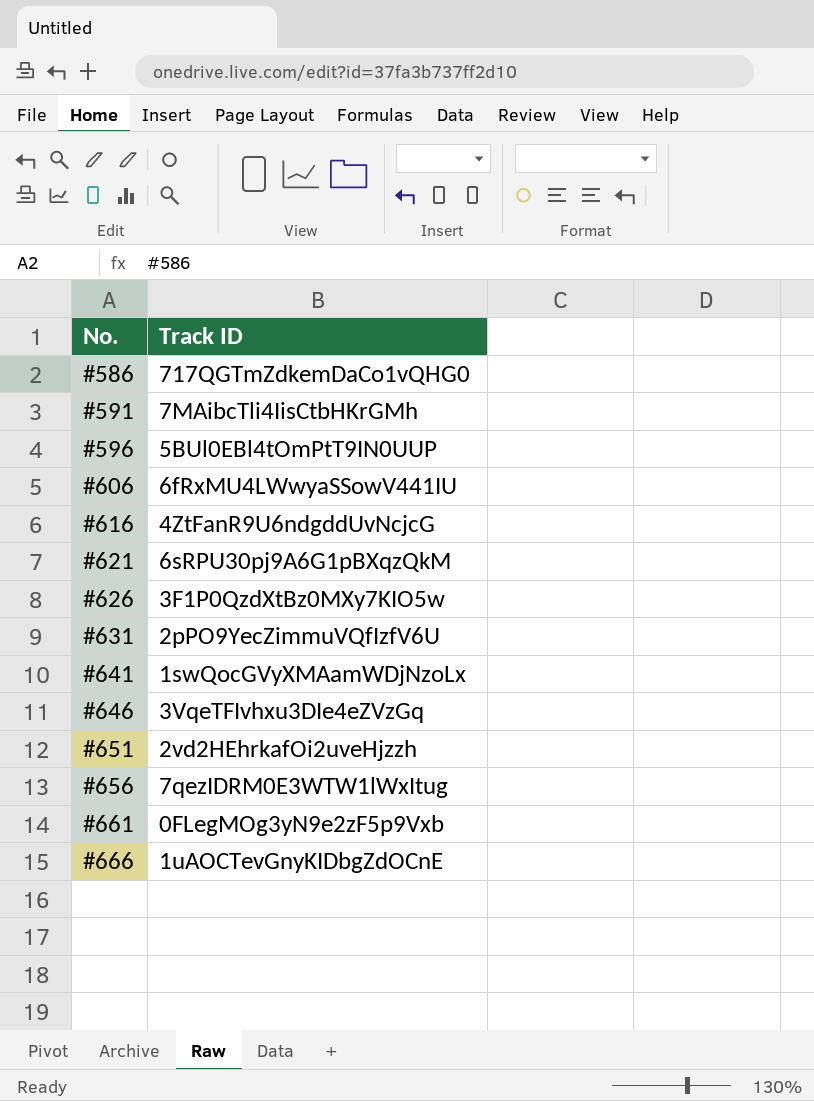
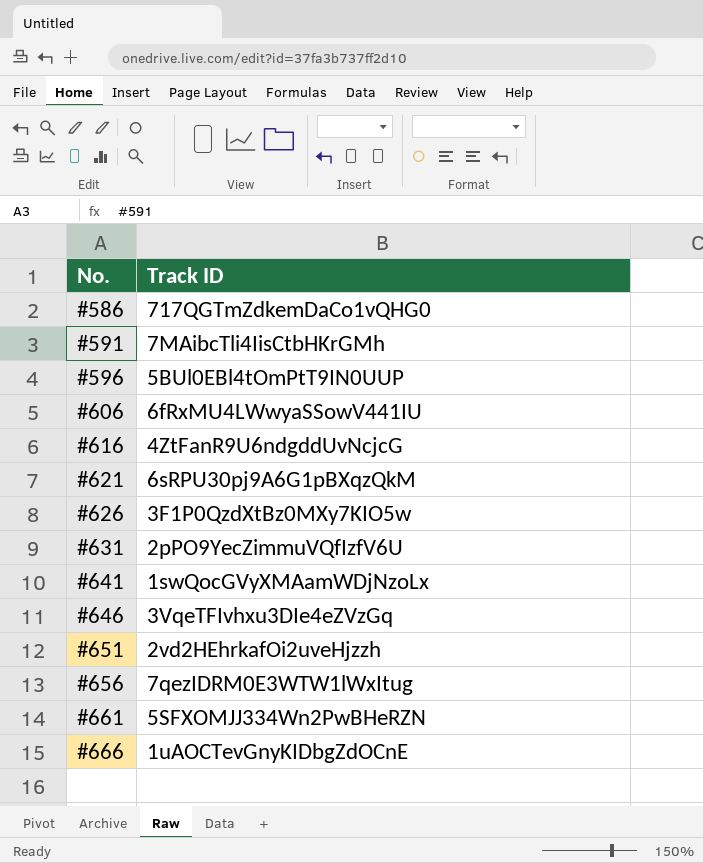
#661 | Track ID: 0FLegMOg3yN9e2zF5p9Vxb -> 5SFXOMJJ334Wn2PwBHeRZN

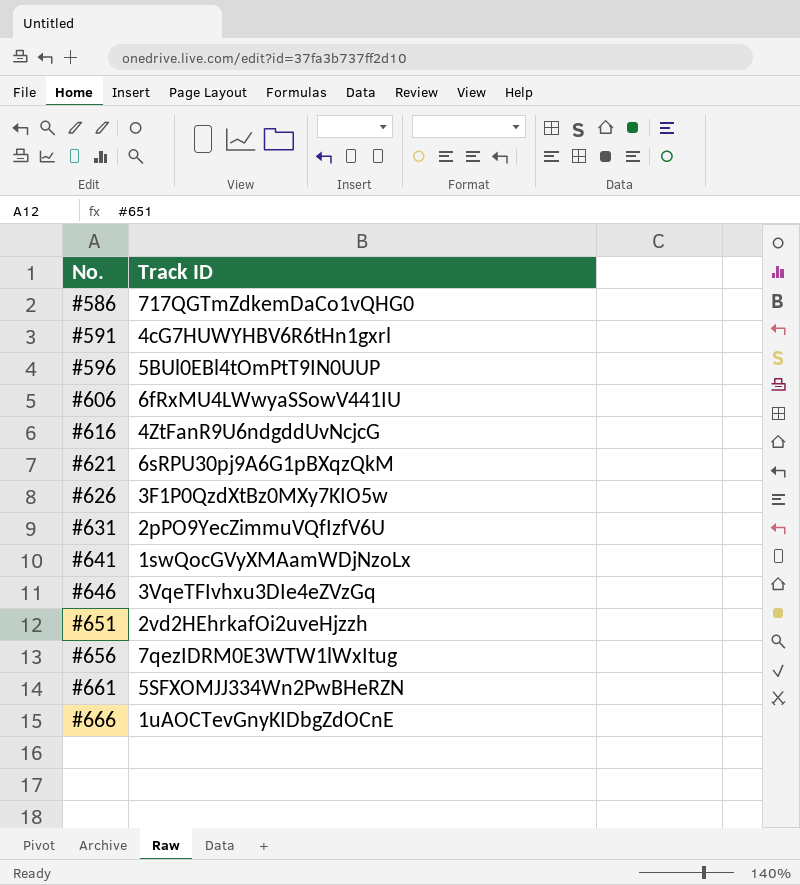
#591 | Track ID: 7MAibcTli4IisCtbHKrGMh -> 4cG7HUWYHBV6R6tHn1gxrl

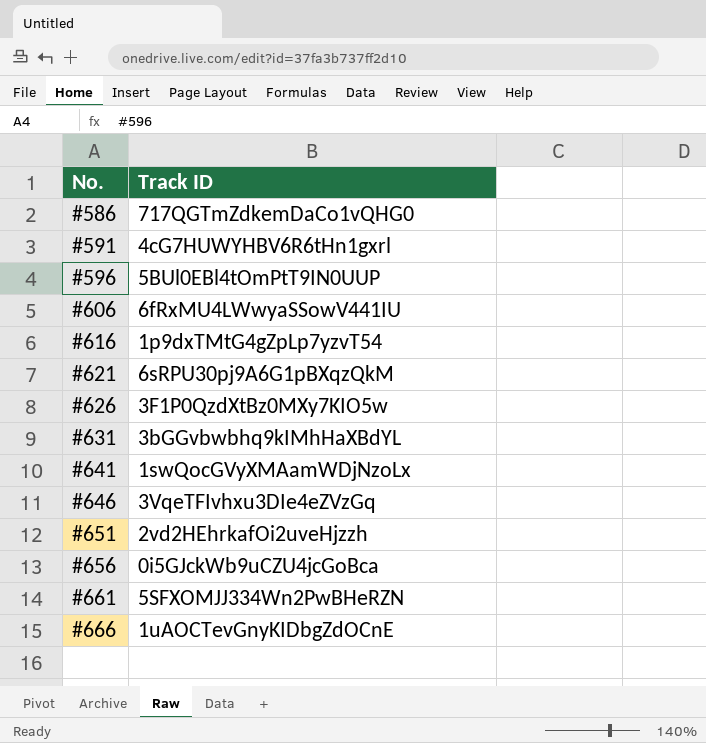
#616 | Track ID: 4ZtFanR9U6ndgddUvNcjcG -> 1p9dxTMtG4gZpLp7yzvT54
#631 | Track ID: 2pPO9YecZimmuVQfIzfV6U -> 3bGGvbwbhq9kIMhHaXBdYL
#656 | Track ID: 7qezIDRM0E3WTW1lWxItug -> 0i5GJckWb9uCZU4jcGoBca

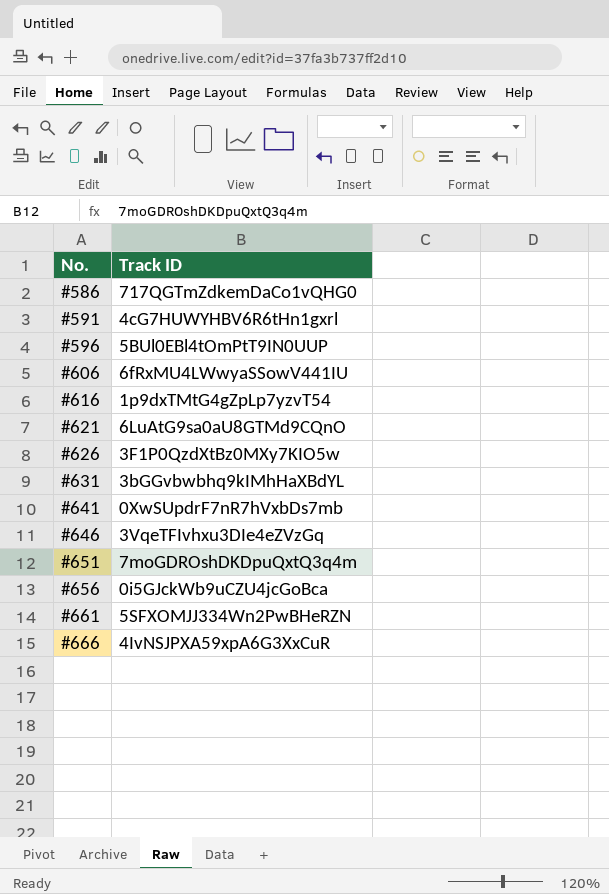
#621 | Track ID: 6sRPU30pj9A6G1pBXqzQkM -> 6LuAtG9sa0aU8GTMd9CQnO
#641 | Track ID: 1swQocGVyXMAamWDjNzoLx -> 0XwSUpdrF7nR7hVxbDs7mb
#651 | Track ID: 2vd2HEhrkafOi2uveHjzzh -> 7moGDROshDKDpuQxtQ3q4m
#666 | Track ID: 1uAOCTevGnyKIDbgZdOCnE -> 4IvNSJPXA59xpA6G3XxCuR

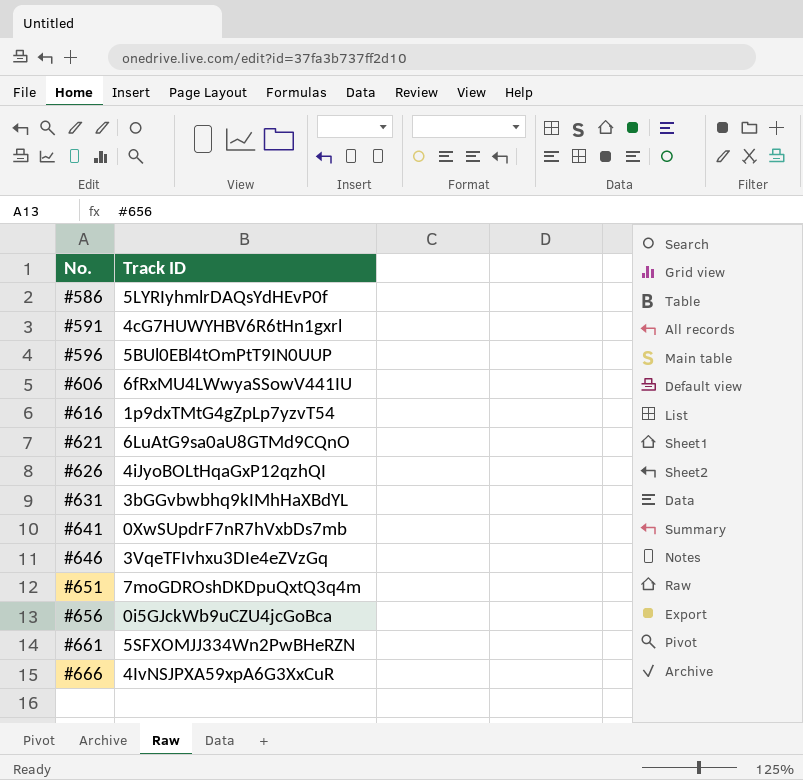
#586 | Track ID: 717QGTmZdkemDaCo1vQHG0 -> 5LYRIyhmlrDAQsYdHEvP0f
#626 | Track ID: 3F1P0QzdXtBz0MXy7KIO5w -> 4iJyoBOLtHqaGxP12qzhQI

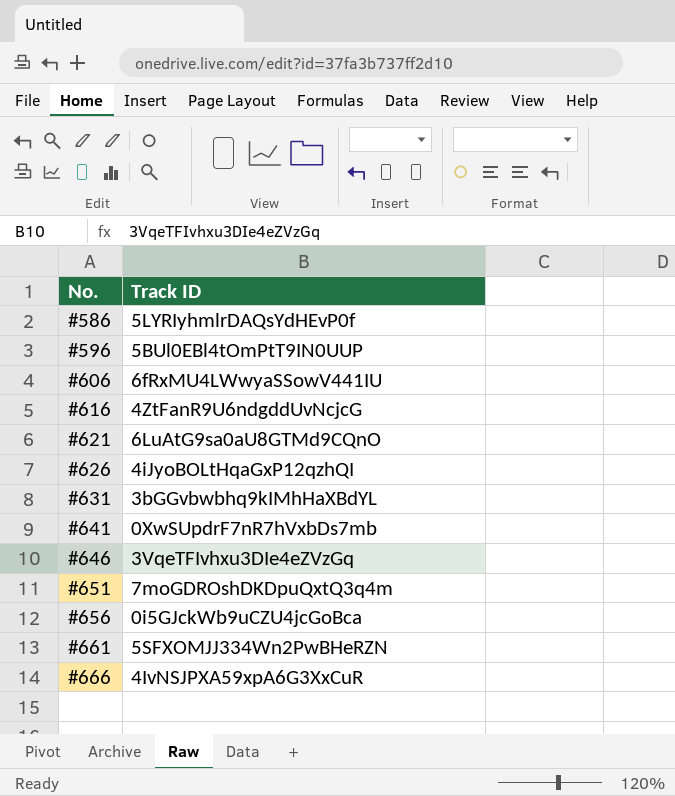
row #591: 4cG7HUWYHBV6R6tHn1gxrl -> none
#616 | Track ID: 1p9dxTMtG4gZpLp7yzvT54 -> 4ZtFanR9U6ndgddUvNcjcG

